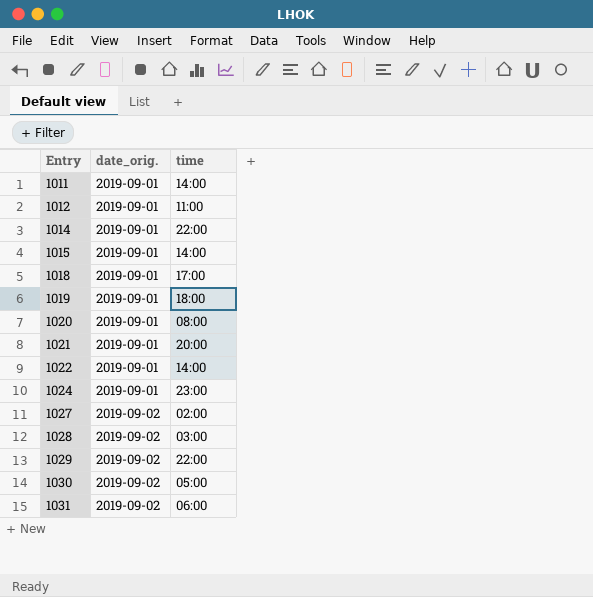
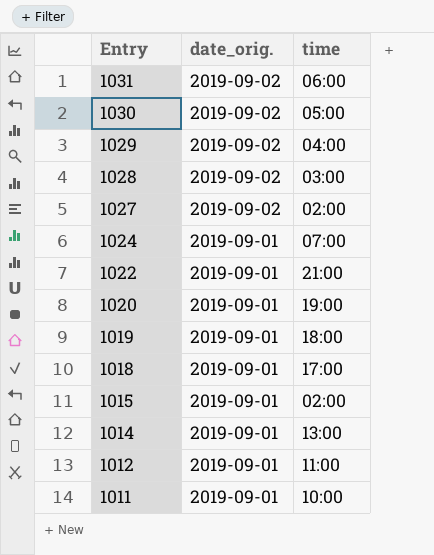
row order: Entry ascending -> Entry descending
row 1021: 2019-09-01 | 20:00 -> none
1029 | time: 22:00 -> 04:00
1024 | time: 23:00 -> 07:00
1022 | time: 14:00 -> 21:00
1020 | time: 08:00 -> 19:00
1015 | time: 14:00 -> 02:00
1014 | time: 22:00 -> 13:00
1011 | time: 14:00 -> 10:00

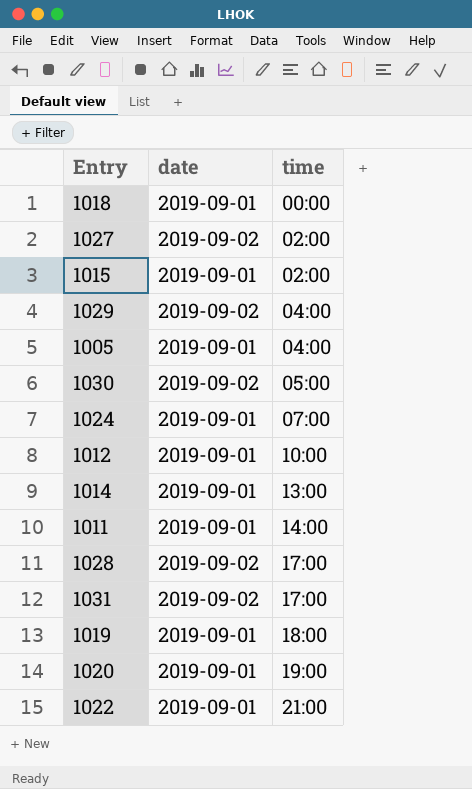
row order: Entry descending -> time ascending
column name: date_orig. -> date
1018 | time: 17:00 -> 00:00
row 1005: none -> 2019-09-01 | 04:00
1012 | time: 11:00 -> 10:00
1011 | time: 10:00 -> 14:00
1028 | time: 03:00 -> 17:00
1031 | time: 06:00 -> 17:00

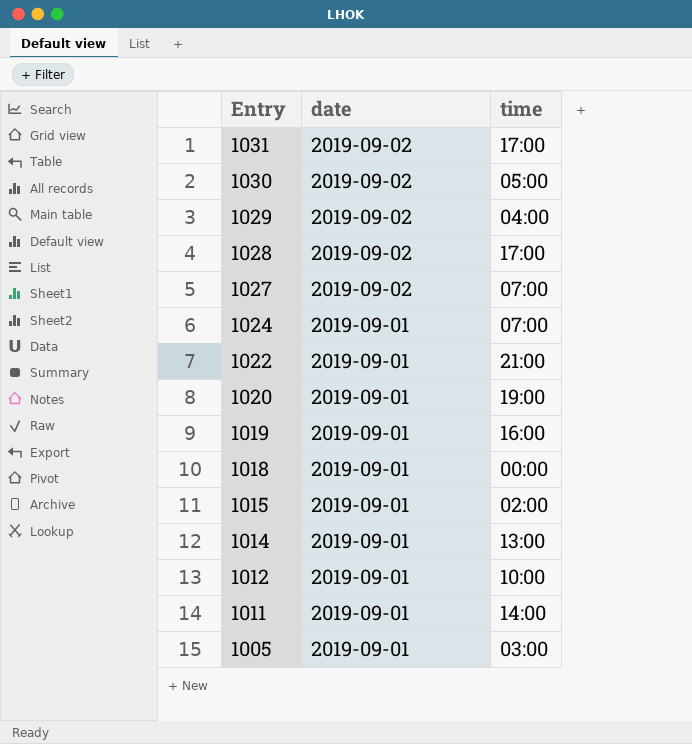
row order: time ascending -> Entry descending
1027 | time: 02:00 -> 07:00
1019 | time: 18:00 -> 16:00
1005 | time: 04:00 -> 03:00

